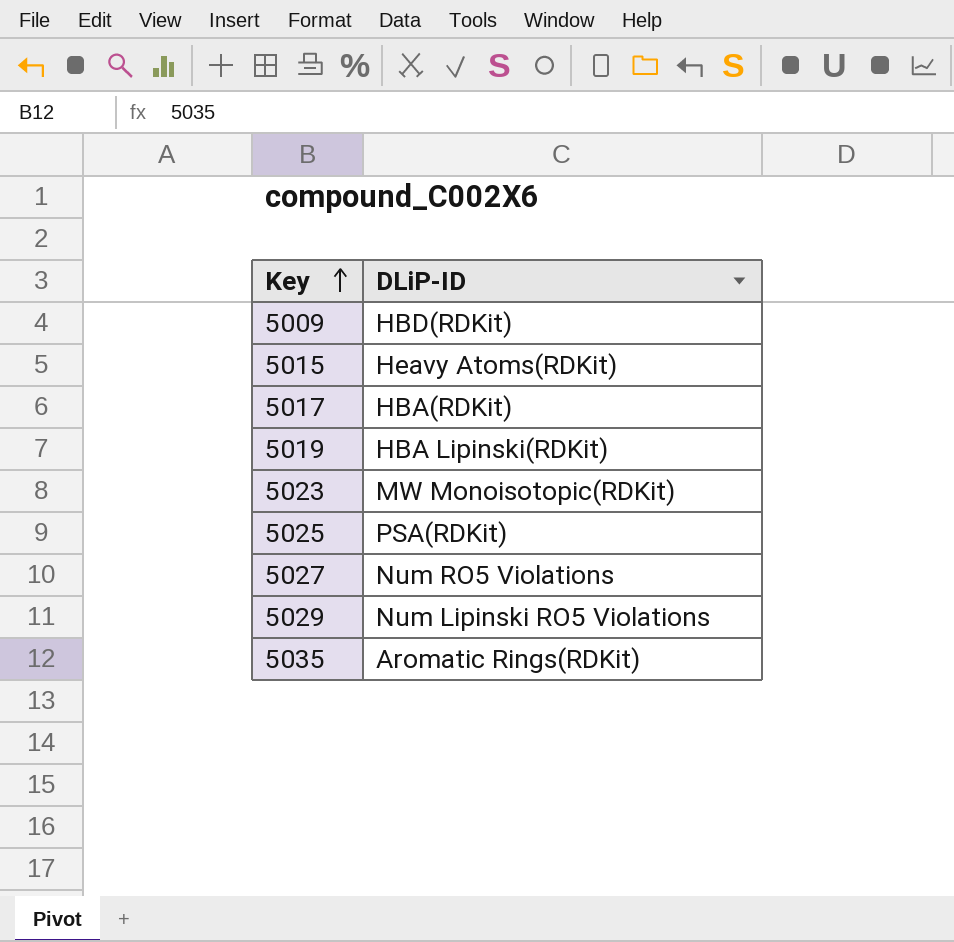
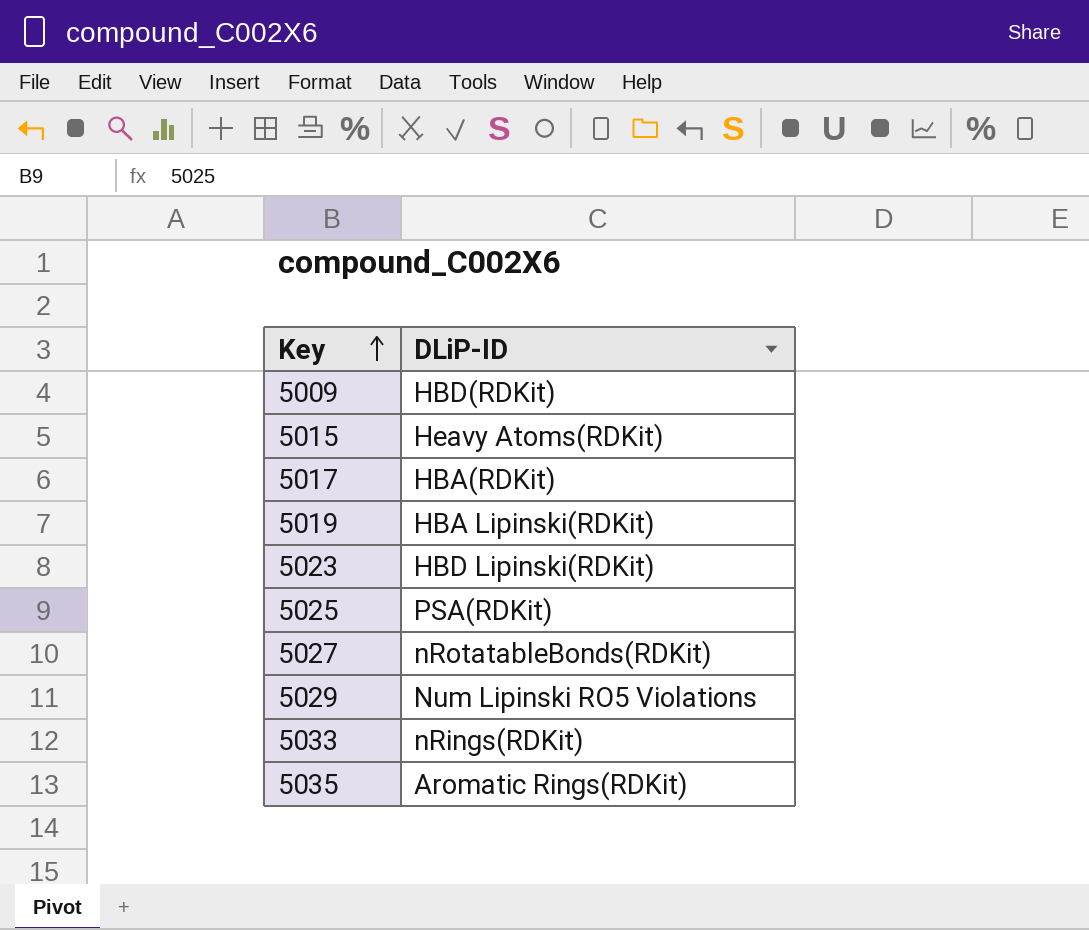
5023 | DLiP-ID: MW Monoisotopic(RDKit) -> HBD Lipinski(RDKit)
5027 | DLiP-ID: Num RO5 Violations -> nRotatableBonds(RDKit)
row 5033: none -> nRings(RDKit)

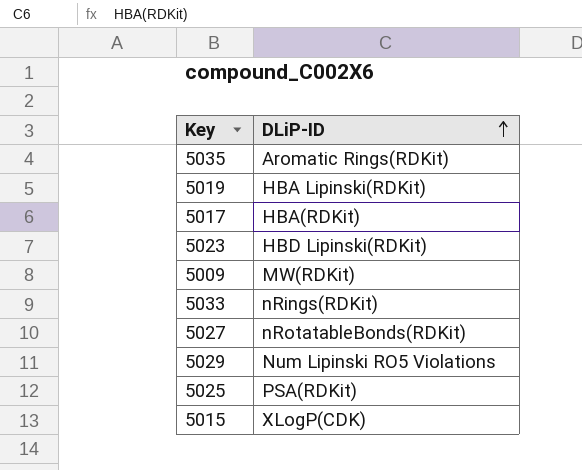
row order: Key ascending -> DLiP-ID ascending
5009 | DLiP-ID: HBD(RDKit) -> MW(RDKit)
5015 | DLiP-ID: Heavy Atoms(RDKit) -> XLogP(CDK)

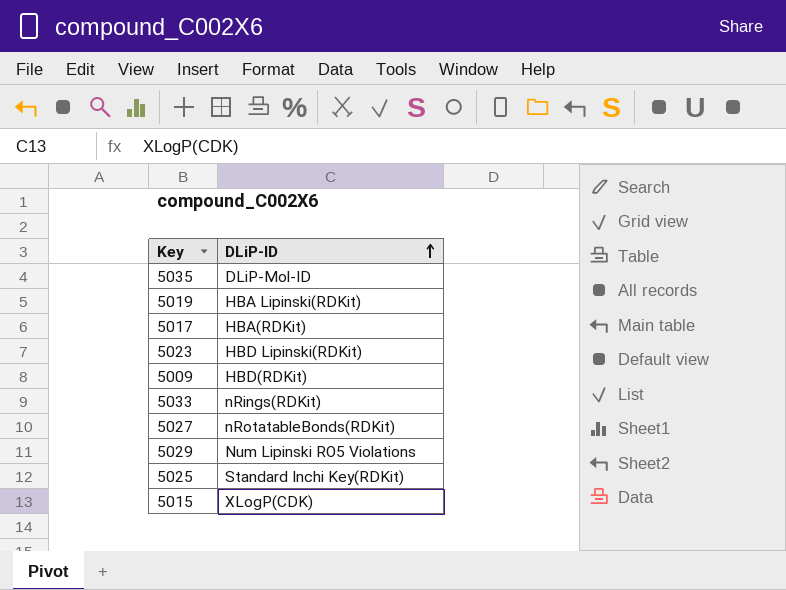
5035 | DLiP-ID: Aromatic Rings(RDKit) -> DLiP-Mol-ID
5009 | DLiP-ID: MW(RDKit) -> HBD(RDKit)
5025 | DLiP-ID: PSA(RDKit) -> Standard Inchi Key(RDKit)

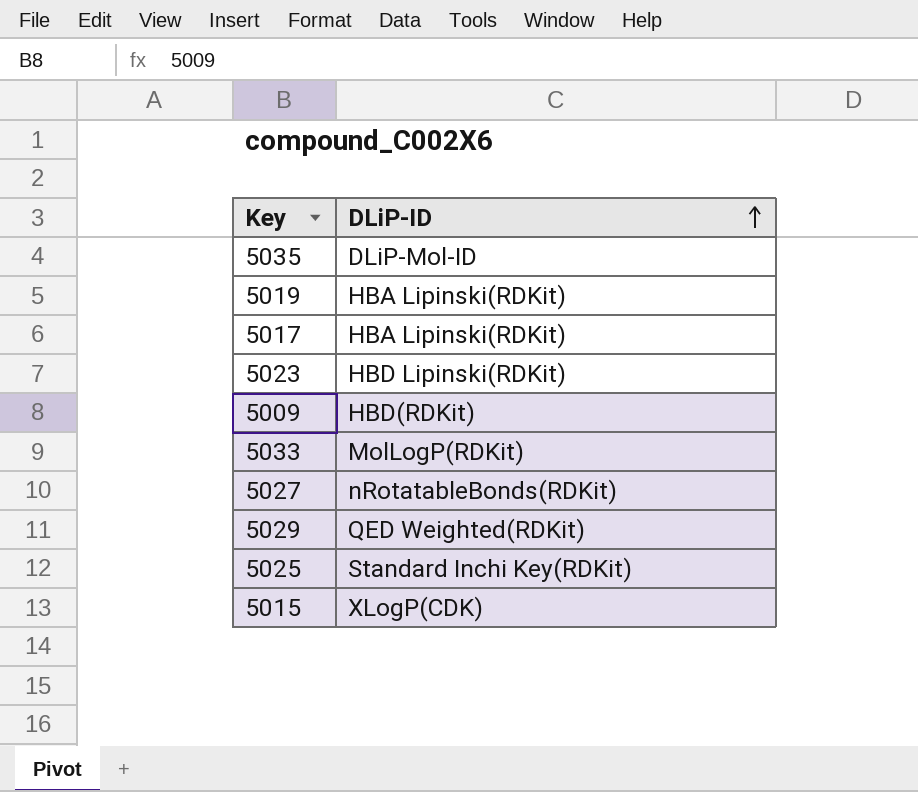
5017 | DLiP-ID: HBA(RDKit) -> HBA Lipinski(RDKit)
5033 | DLiP-ID: nRings(RDKit) -> MolLogP(RDKit)
5029 | DLiP-ID: Num Lipinski RO5 Violations -> QED Weighted(RDKit)

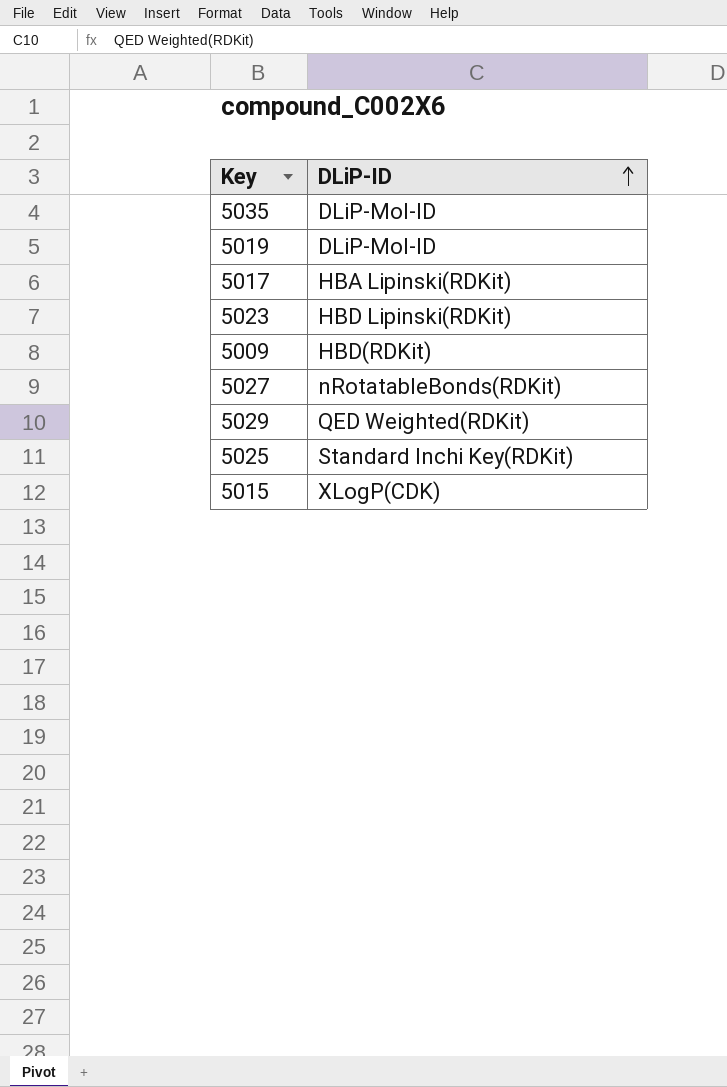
row 5033: MolLogP(RDKit) -> none
5019 | DLiP-ID: HBA Lipinski(RDKit) -> DLiP-Mol-ID

